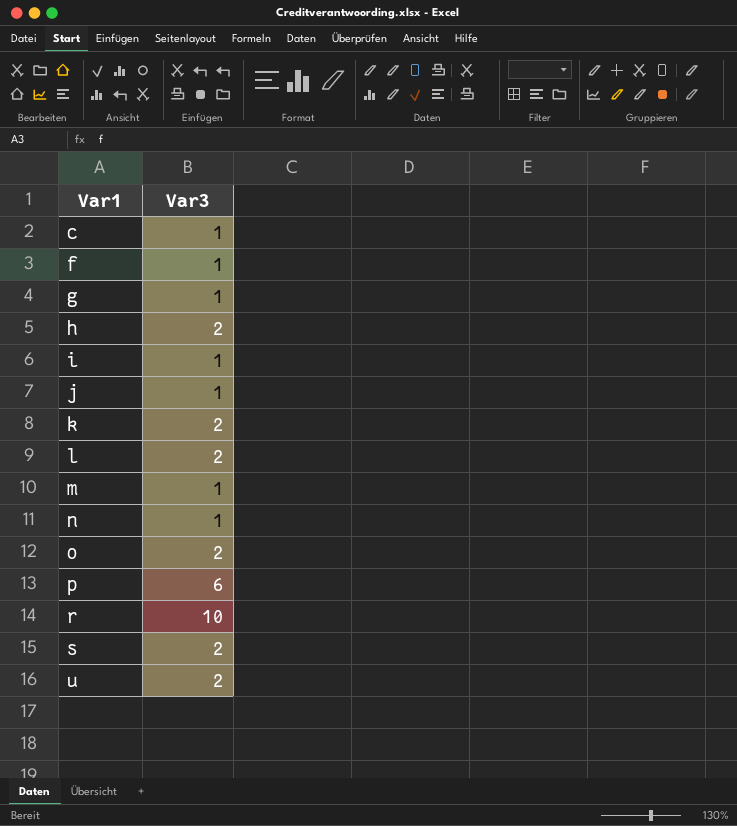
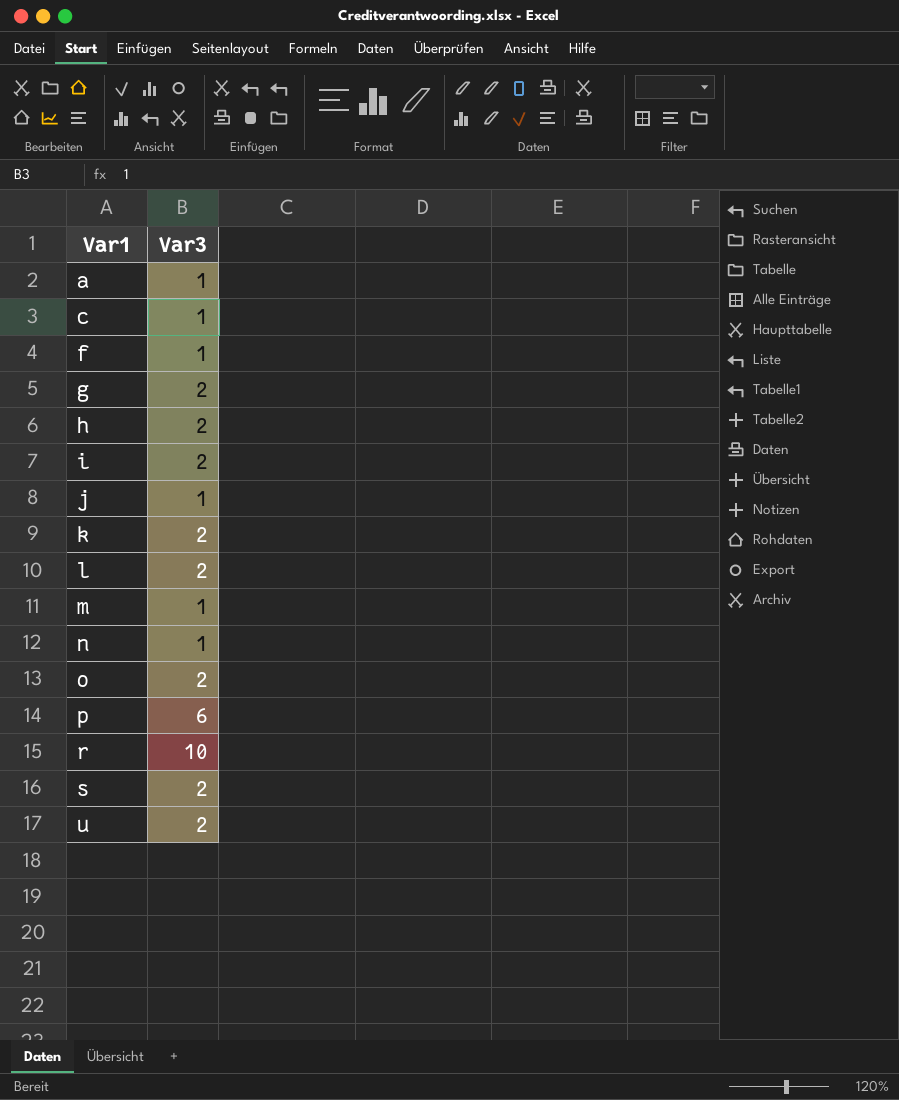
row a: none -> 1
g | Var3: 1 -> 2
i | Var3: 1 -> 2

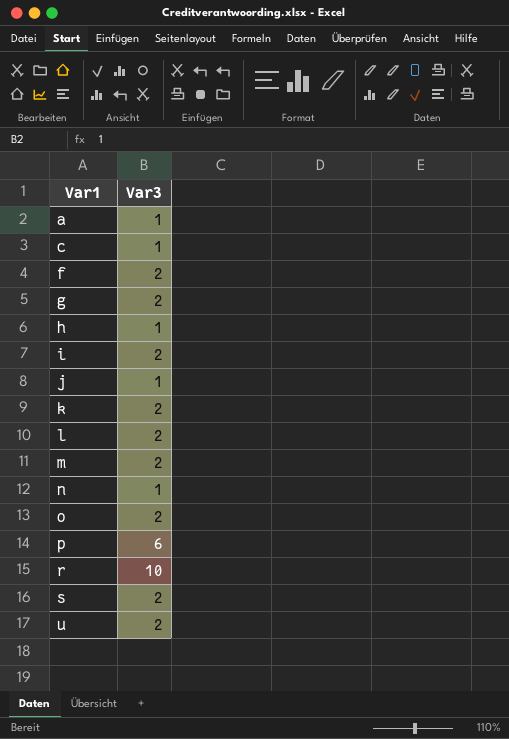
f | Var3: 1 -> 2
h | Var3: 2 -> 1
m | Var3: 1 -> 2

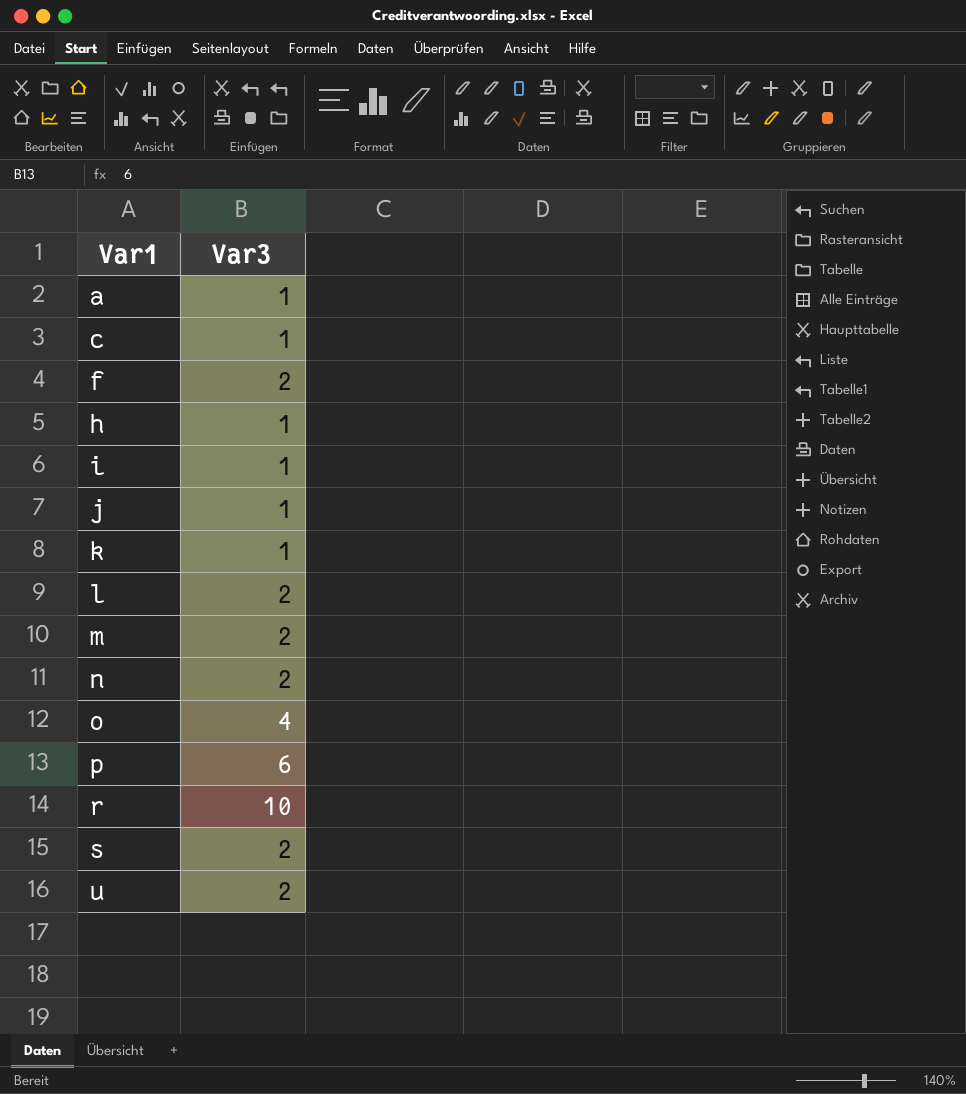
row g: 2 -> none
i | Var3: 2 -> 1
k | Var3: 2 -> 1
n | Var3: 1 -> 2
o | Var3: 2 -> 4

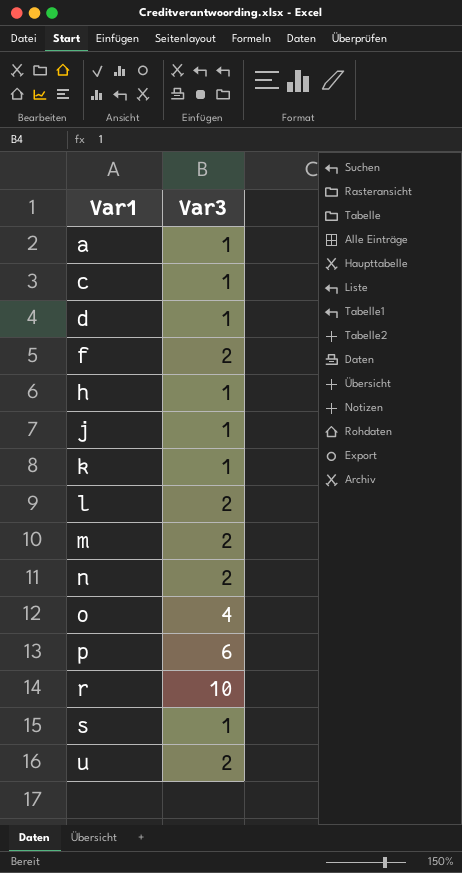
row i: 1 -> none
row d: none -> 1
s | Var3: 2 -> 1

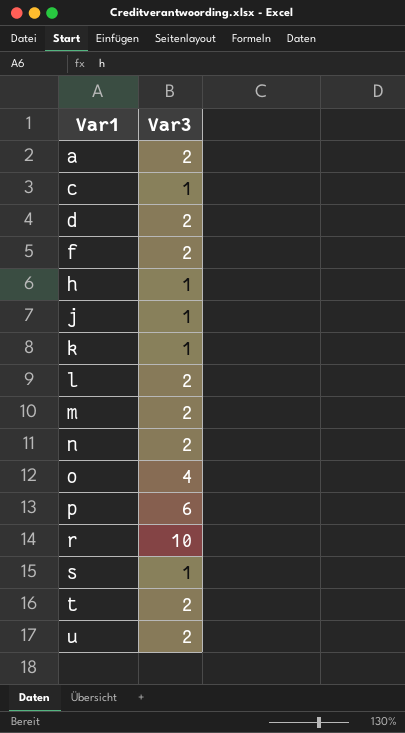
a | Var3: 1 -> 2
d | Var3: 1 -> 2
row t: none -> 2

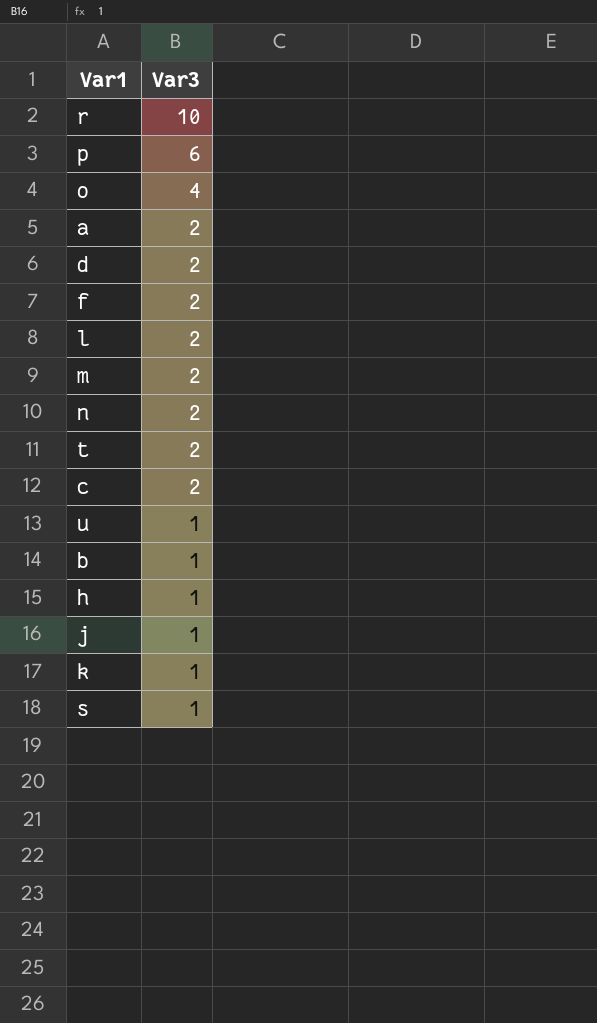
row order: Var1 ascending -> Var3 descending
c | Var3: 1 -> 2
u | Var3: 2 -> 1
row b: none -> 1

